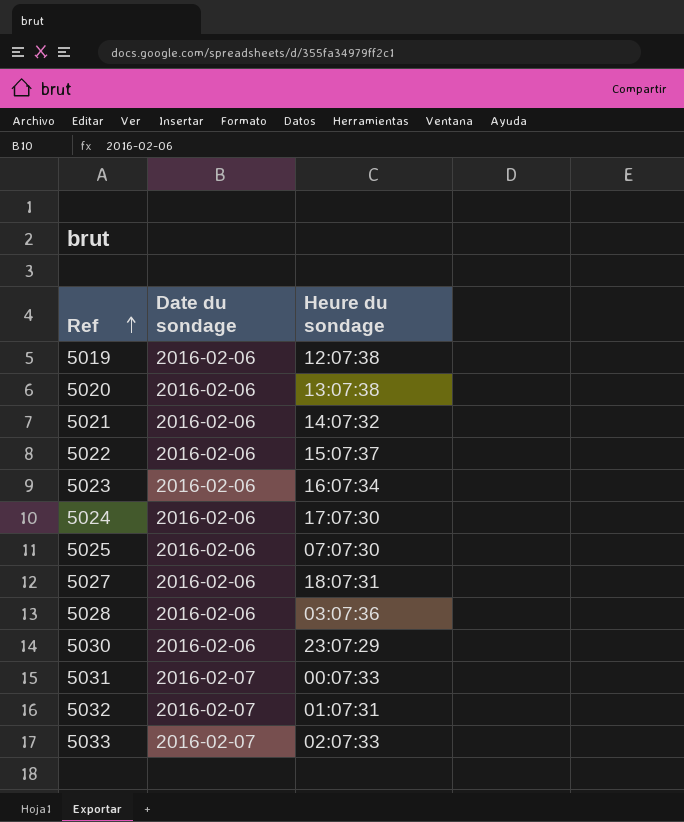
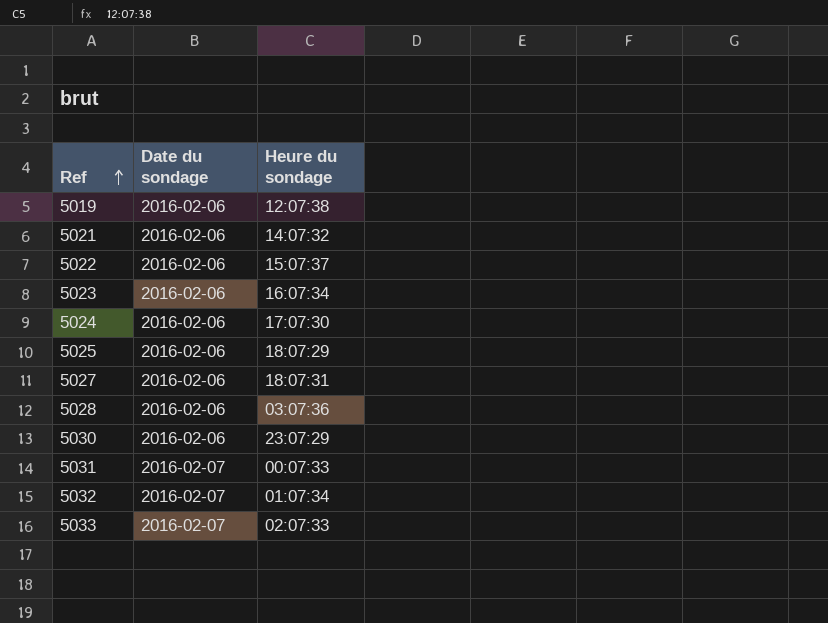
row 5020: 2016-02-06 | 13:07:38 -> none
5025 | Heure du sondage: 07:07:30 -> 18:07:29
5032 | Heure du sondage: 01:07:31 -> 01:07:34

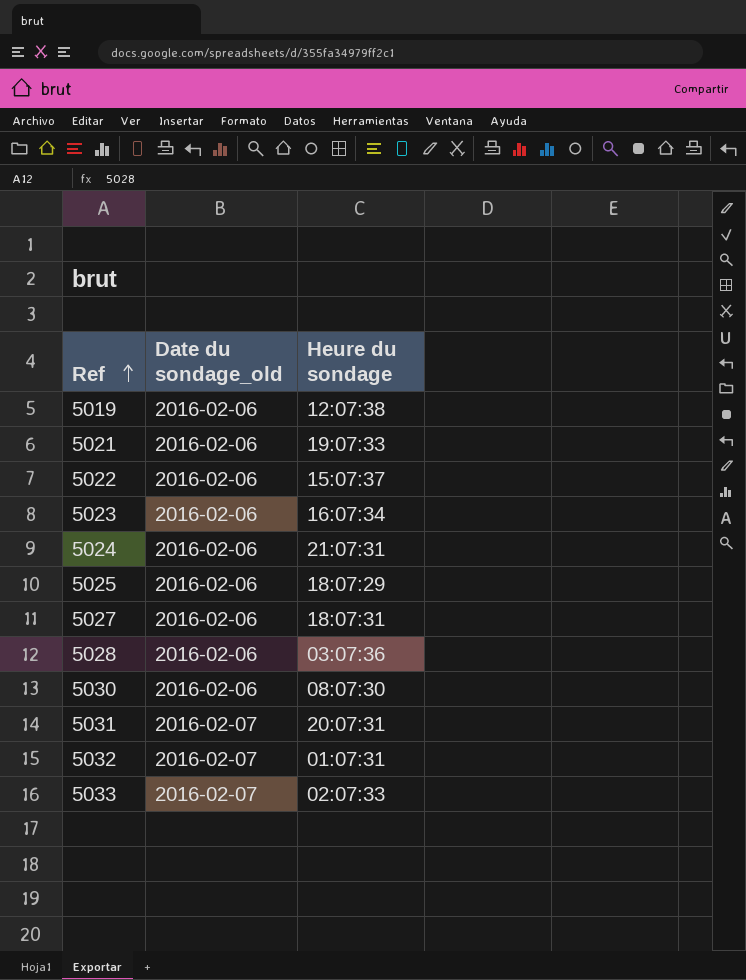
column name: Date du sondage -> Date du sondage_old
5021 | Heure du sondage: 14:07:32 -> 19:07:33
5024 | Heure du sondage: 17:07:30 -> 21:07:31
5030 | Heure du sondage: 23:07:29 -> 08:07:30
5031 | Heure du sondage: 00:07:33 -> 20:07:31
5032 | Heure du sondage: 01:07:34 -> 01:07:31

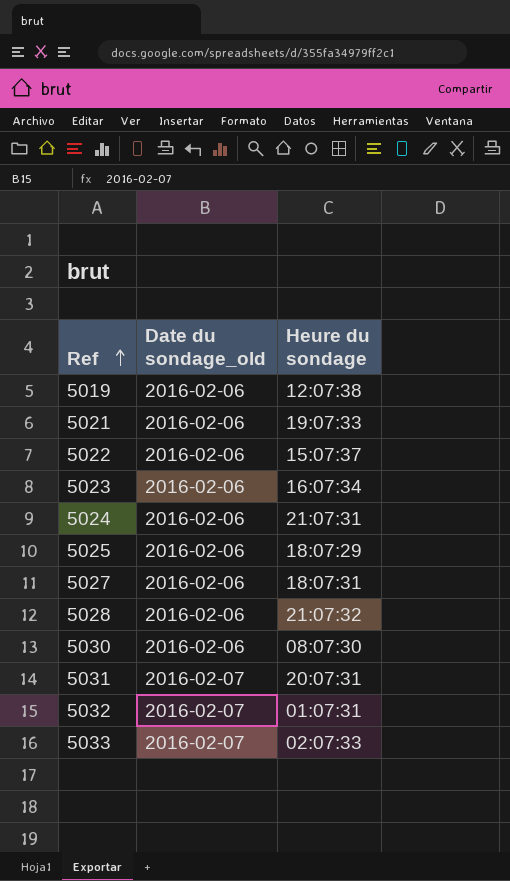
5028 | Heure du sondage: 03:07:36 -> 21:07:32

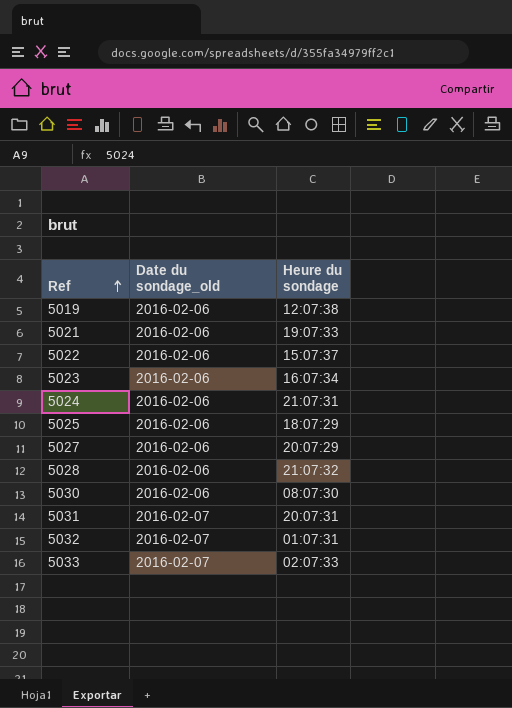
5027 | Heure du sondage: 18:07:31 -> 20:07:29

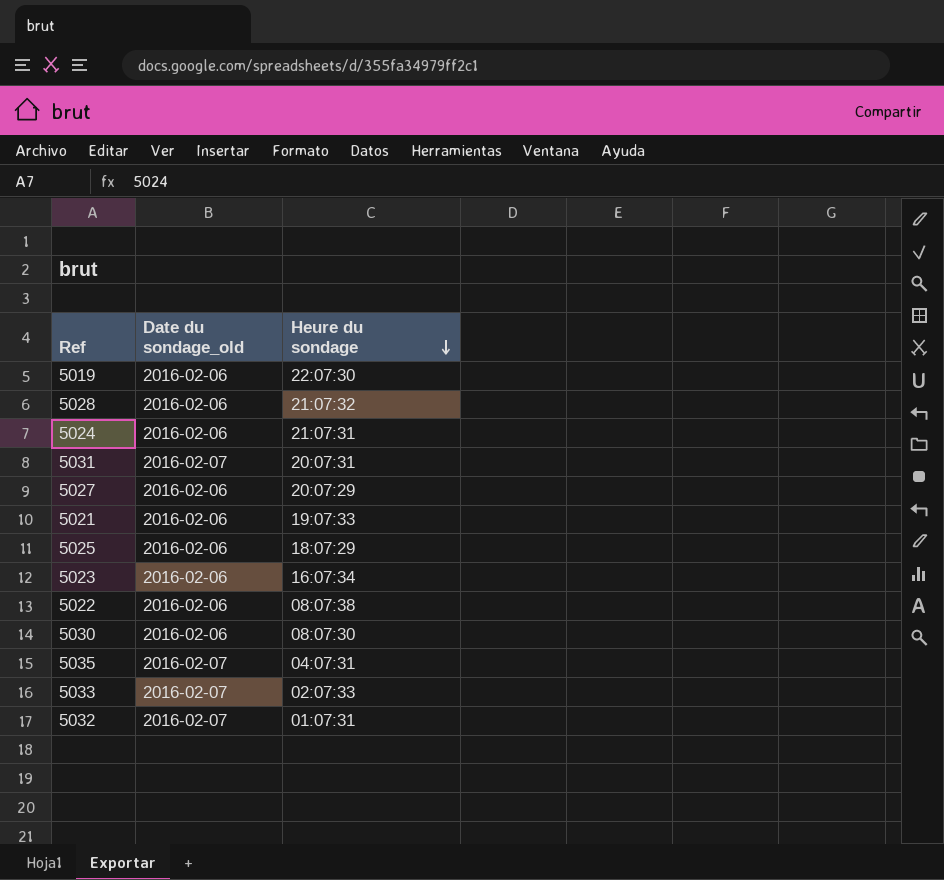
row order: Ref ascending -> Heure du sondage descending
5019 | Heure du sondage: 12:07:38 -> 22:07:30
5022 | Heure du sondage: 15:07:37 -> 08:07:38
row 5035: none -> 2016-02-07 | 04:07:31

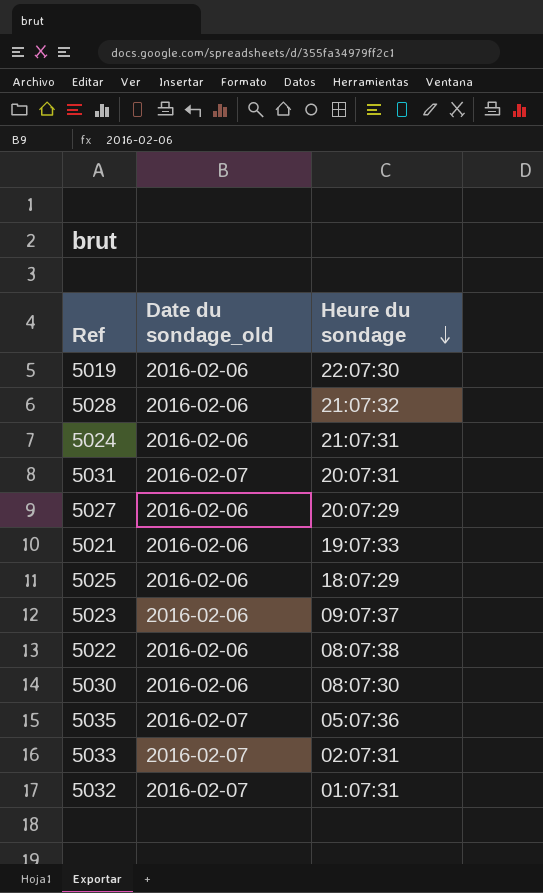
5023 | Heure du sondage: 16:07:34 -> 09:07:37
5035 | Heure du sondage: 04:07:31 -> 05:07:36
5033 | Heure du sondage: 02:07:33 -> 02:07:31

